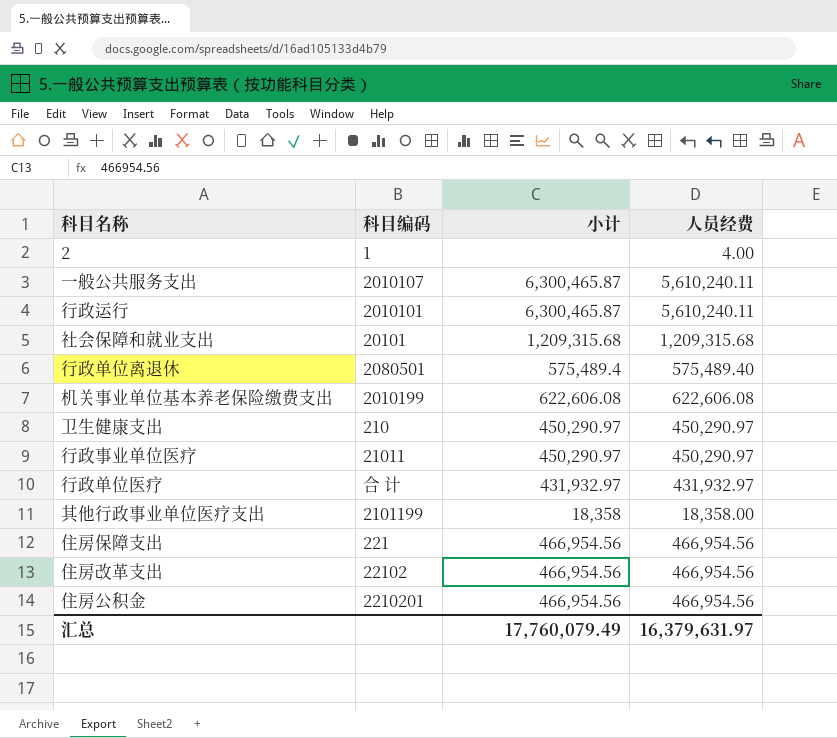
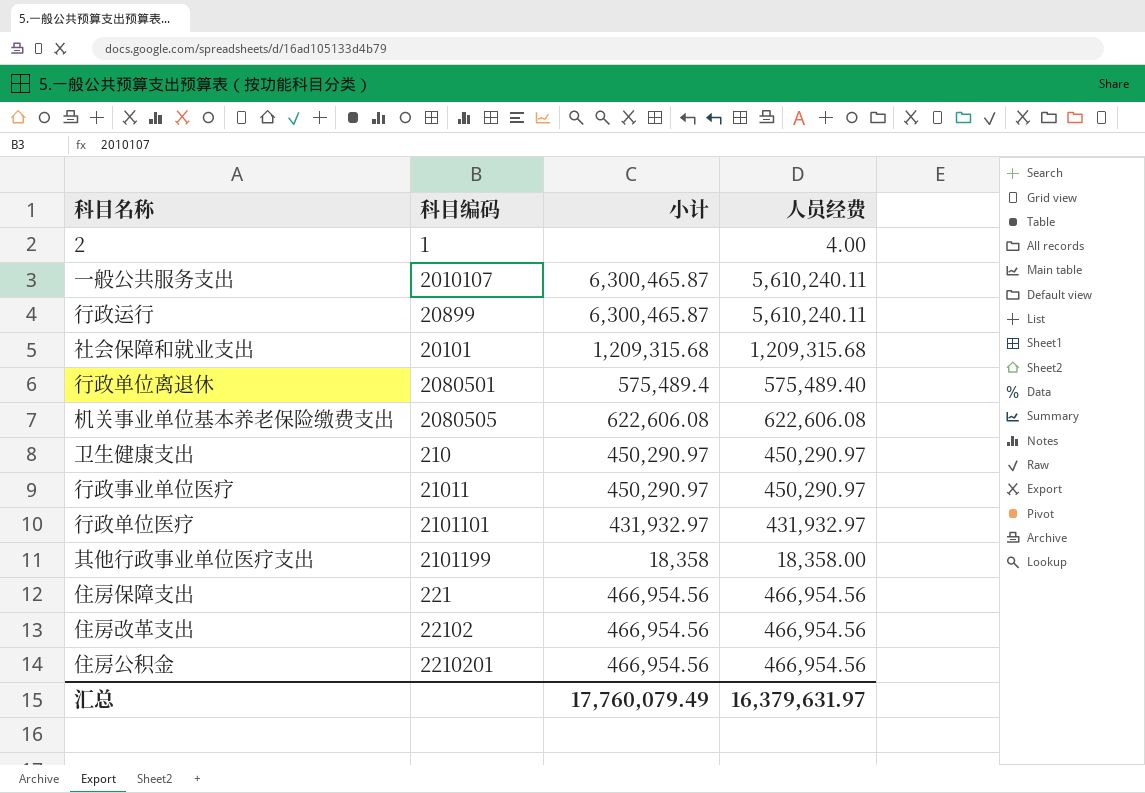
行政运行 | 科目编码: 2010101 -> 20899
机关事业单位基本养老保险缴费支出 | 科目编码: 2010199 -> 2080505
行政单位医疗 | 科目编码: 合 计 -> 2101101

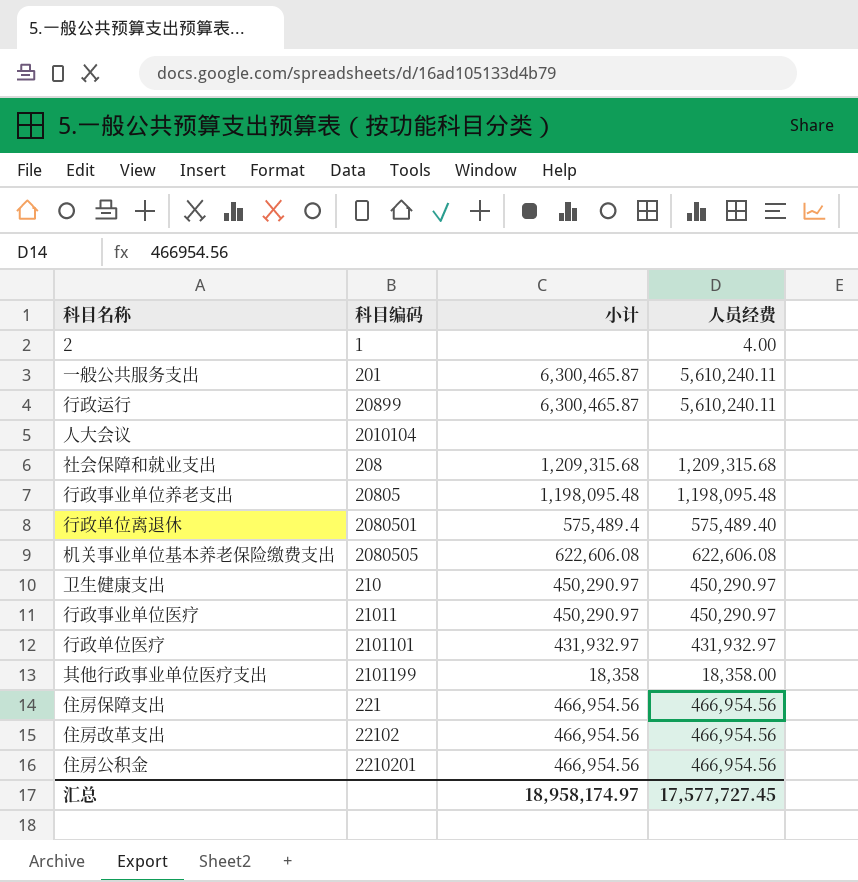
一般公共服务支出 | 科目编码: 2010107 -> 201
row 人大会议: none -> 2010104 | none | none
社会保障和就业支出 | 科目编码: 20101 -> 208
row 行政事业单位养老支出: none -> 20805 | 1,198,095.48 | 1,198,095.48
汇总 | 小计: 17,760,079.49 -> 18,958,174.97
汇总 | 人员经费: 16,379,631.97 -> 17,577,727.45

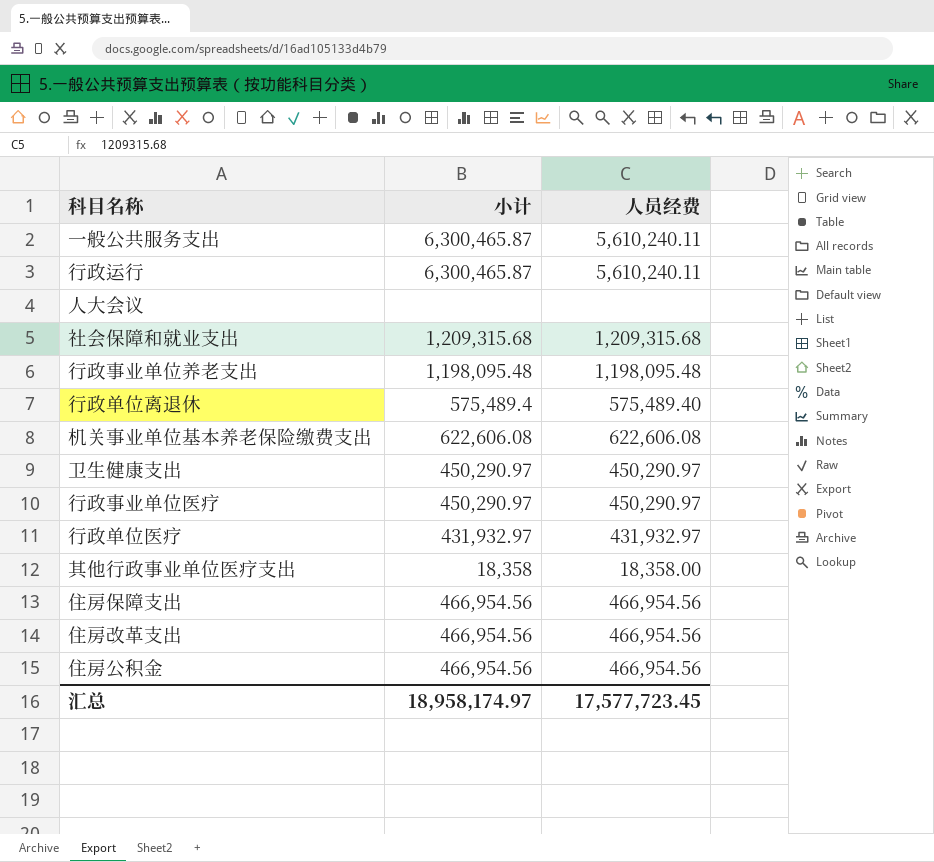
column 科目编码 | position: 2 -> none
row 2: 1 | none | 4.00 -> none
汇总 | 人员经费: 17,577,727.45 -> 17,577,723.45

